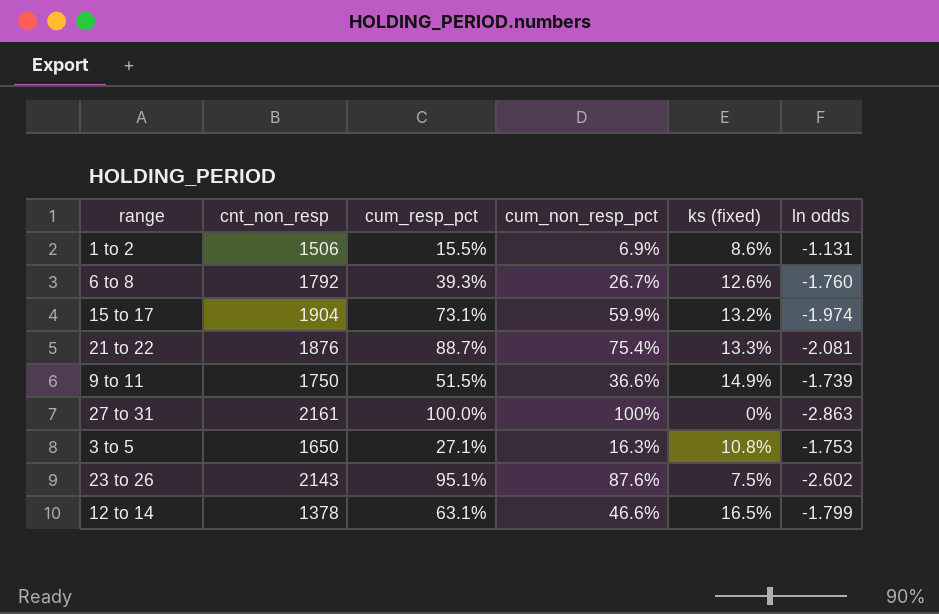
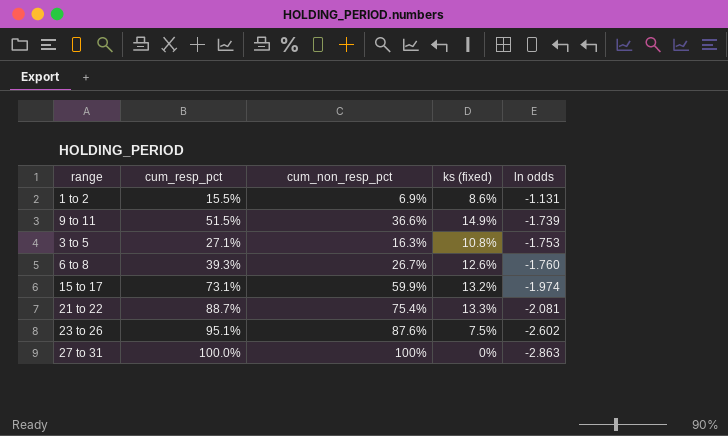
row order: none -> ln odds descending
column cnt_non_resp | position: 2 -> none
row 12 to 14: 1378 | 63.1% | 46.6% | 16.5% | -1.799 -> none

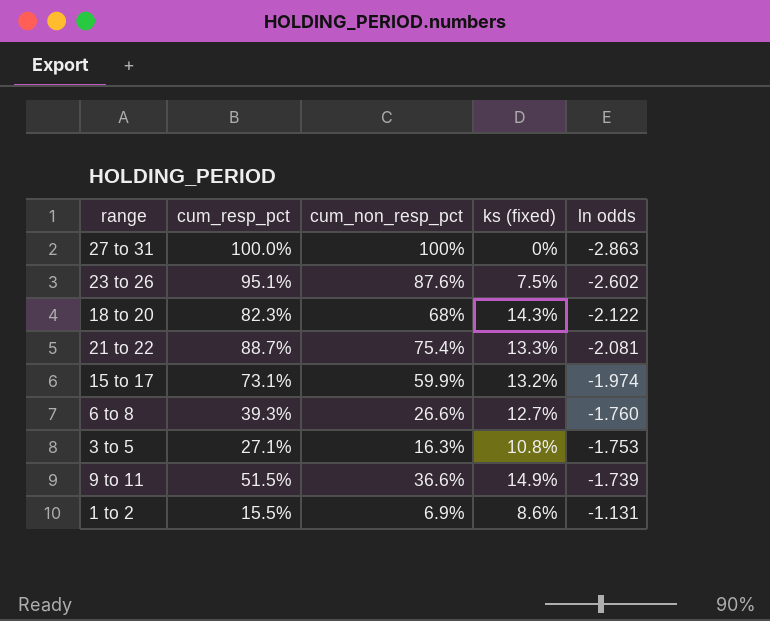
row order: ln odds descending -> ln odds ascending
row 18 to 20: none -> 82.3% | 68% | 14.3% | -2.122
6 to 8 | cum_non_resp_pct: 26.7% -> 26.6%
6 to 8 | ks (fixed): 12.6% -> 12.7%

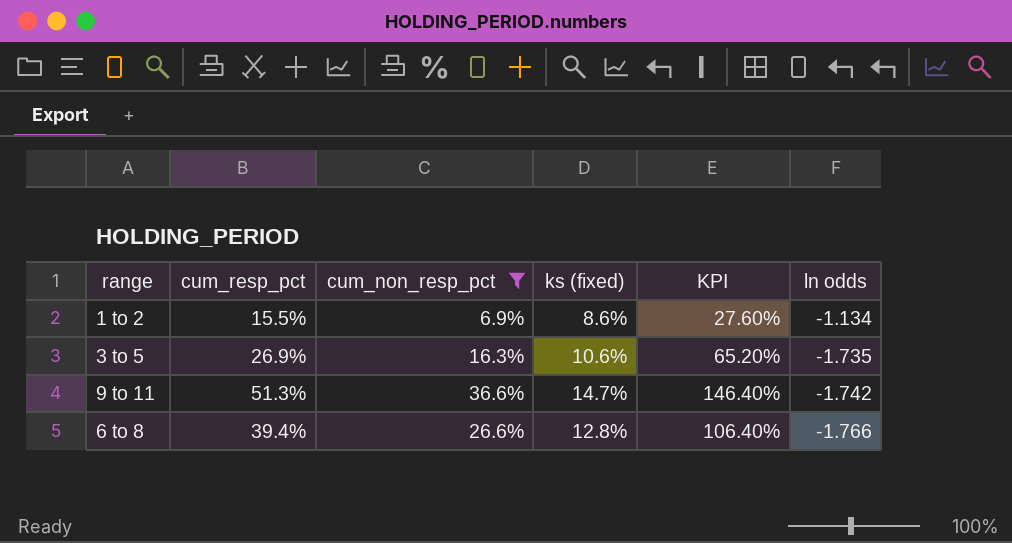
filter: none -> cum_non_resp_pct <= 36.6%
row order: ln odds ascending -> ln odds descending
column KPI | formula: none -> [cum_non_resp_pct] * 4
1 to 2 | ln odds: -1.131 -> -1.134
3 to 5 | cum_resp_pct: 27.1% -> 26.9%
3 to 5 | ks (fixed): 10.8% -> 10.6%
3 to 5 | ln odds: -1.753 -> -1.735
9 to 11 | cum_resp_pct: 51.5% -> 51.3%
9 to 11 | ks (fixed): 14.9% -> 14.7%
9 to 11 | ln odds: -1.739 -> -1.742
6 to 8 | cum_resp_pct: 39.3% -> 39.4%
6 to 8 | ks (fixed): 12.7% -> 12.8%
6 to 8 | ln odds: -1.760 -> -1.766

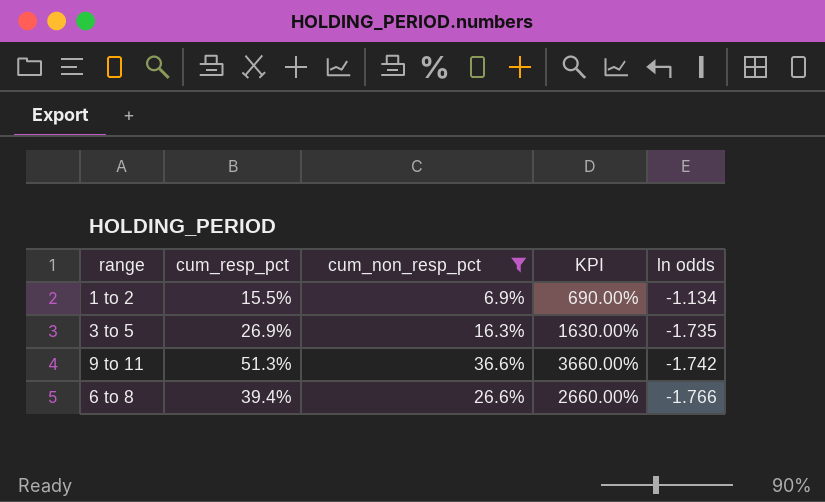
column ks (fixed) | formula: [cum_resp_pct] - [cum_non_resp_pct] -> none
column KPI | formula: [cum_non_resp_pct] * 4 -> [cum_non_resp_pct] * 100

